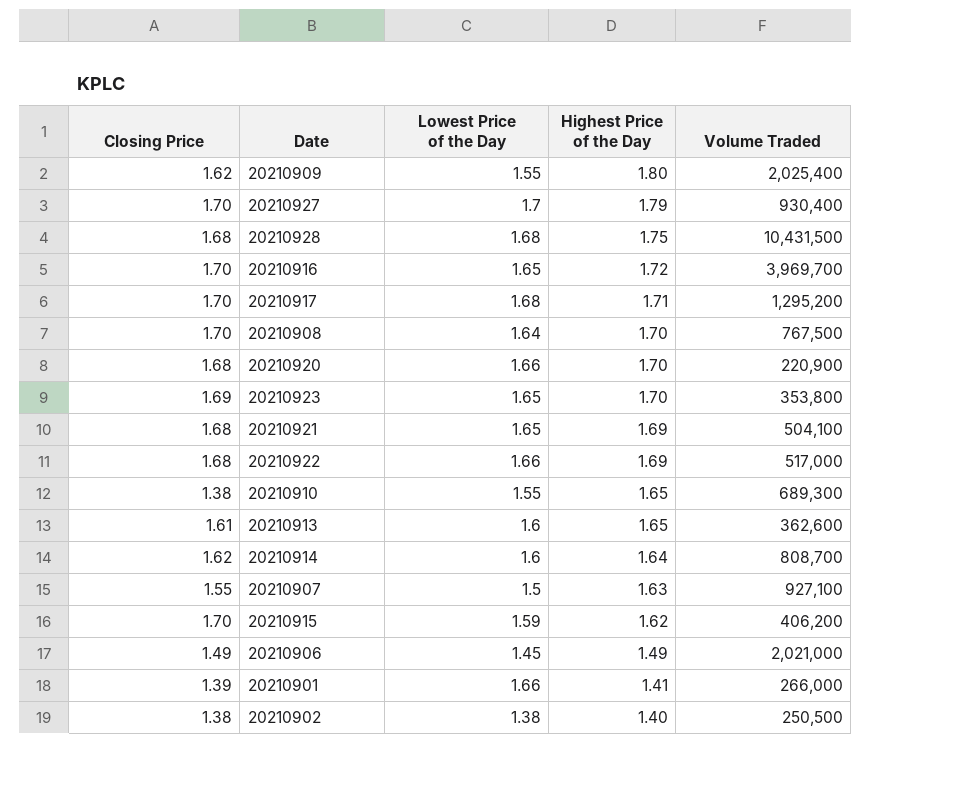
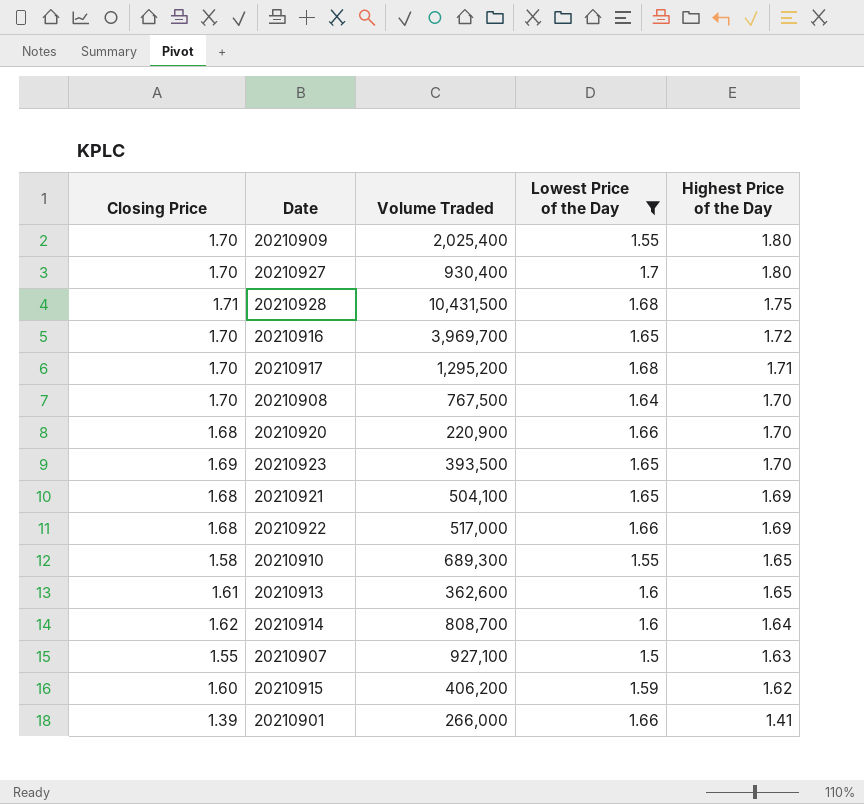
filter: none -> Lowest Price of the Day >= 1.5
column Volume Traded | position: 5 -> 3
20210909 | Closing Price: 1.62 -> 1.70
20210927 | Highest Price of the Day: 1.79 -> 1.80
20210928 | Closing Price: 1.68 -> 1.71
20210923 | Volume Traded: 353,800 -> 393,500
20210910 | Closing Price: 1.38 -> 1.58
20210915 | Closing Price: 1.70 -> 1.60

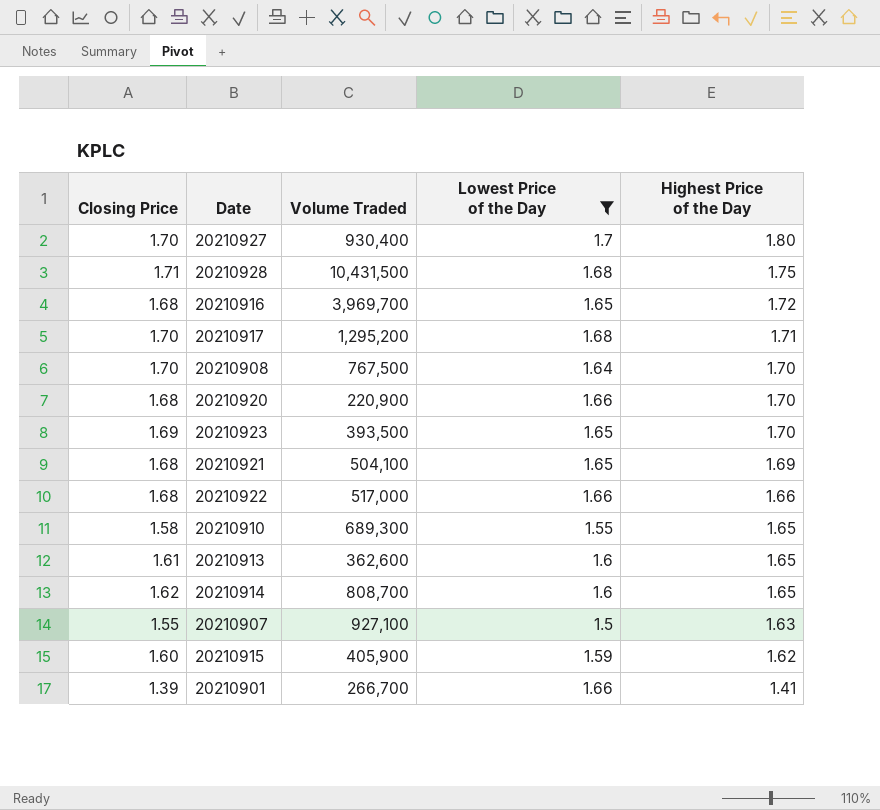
row 20210909: 1.70 | 2,025,400 | 1.55 | 1.80 -> none
20210916 | Closing Price: 1.70 -> 1.68
20210922 | Highest Price of the Day: 1.69 -> 1.66
20210914 | Highest Price of the Day: 1.64 -> 1.65
20210915 | Volume Traded: 406,200 -> 405,900
20210901 | Volume Traded: 266,000 -> 266,700

